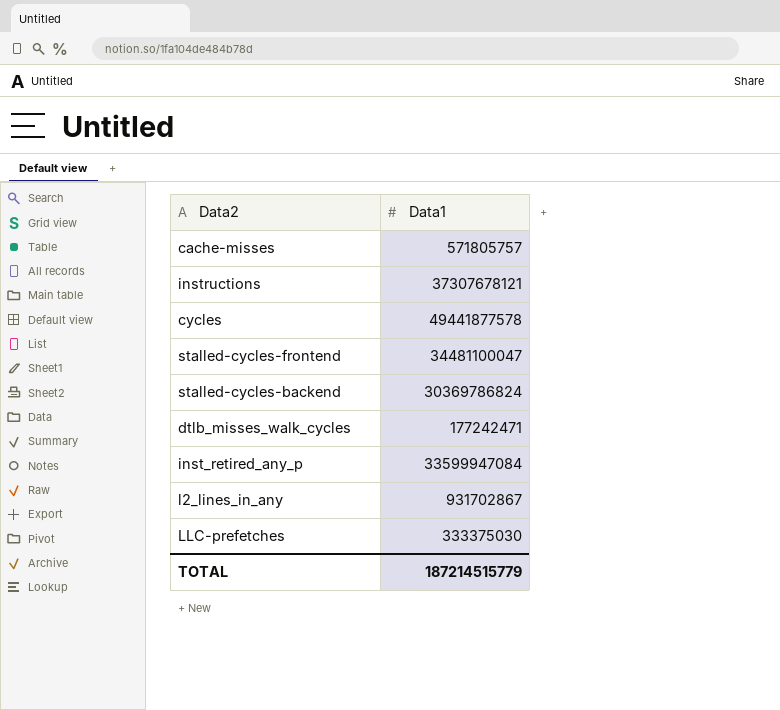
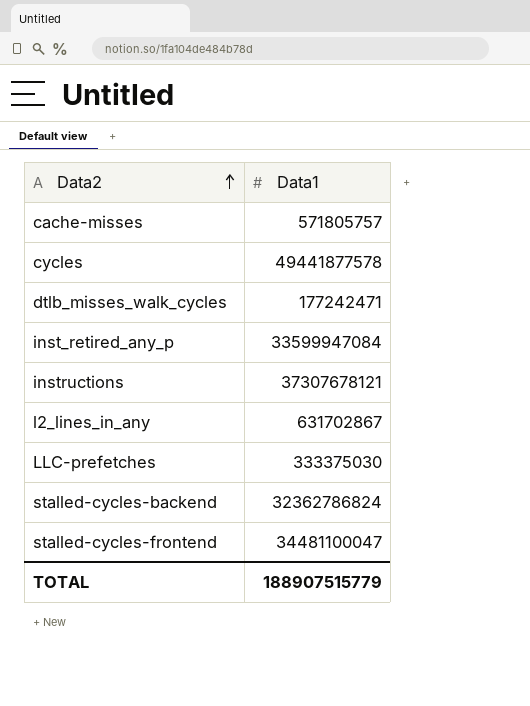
row order: none -> Data2 ascending
l2_lines_in_any | Data1: 931702867 -> 631702867
stalled-cycles-backend | Data1: 30369786824 -> 32362786824
TOTAL | Data1: 187214515779 -> 188907515779

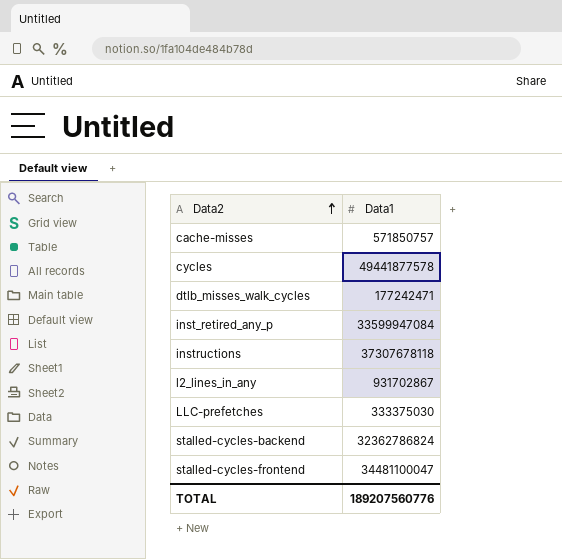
cache-misses | Data1: 571805757 -> 571850757
instructions | Data1: 37307678121 -> 37307678118
l2_lines_in_any | Data1: 631702867 -> 931702867
TOTAL | Data1: 188907515779 -> 189207560776

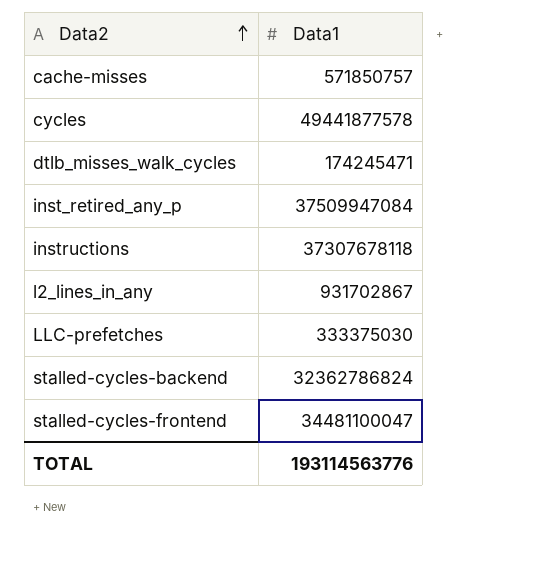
dtlb_misses_walk_cycles | Data1: 177242471 -> 174245471
inst_retired_any_p | Data1: 33599947084 -> 37509947084
TOTAL | Data1: 189207560776 -> 193114563776

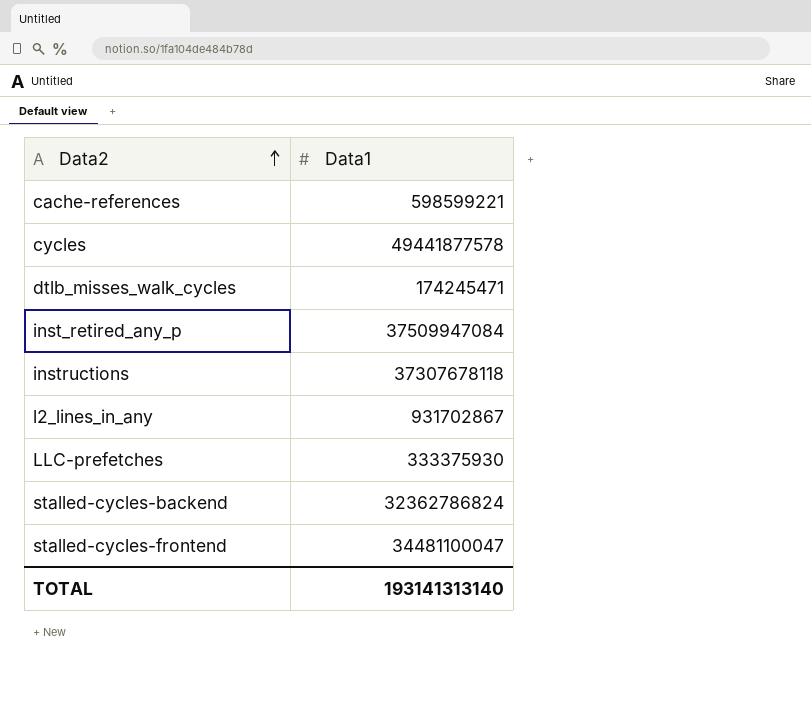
row cache-misses: 571850757 -> none
row cache-references: none -> 598599221
LLC-prefetches | Data1: 333375030 -> 333375930
TOTAL | Data1: 193114563776 -> 193141313140

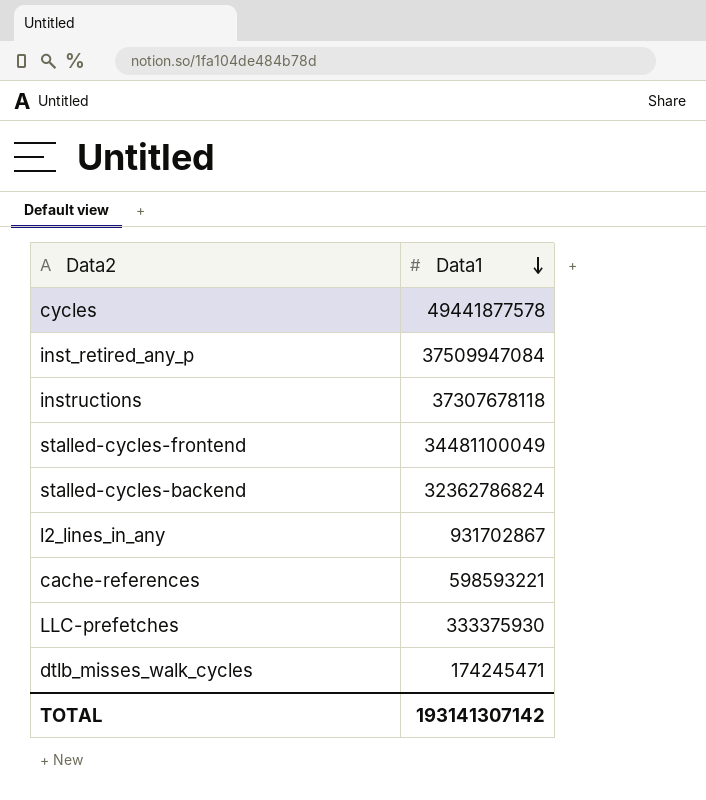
row order: Data2 ascending -> Data1 descending
stalled-cycles-frontend | Data1: 34481100047 -> 34481100049
cache-references | Data1: 598599221 -> 598593221
TOTAL | Data1: 193141313140 -> 193141307142

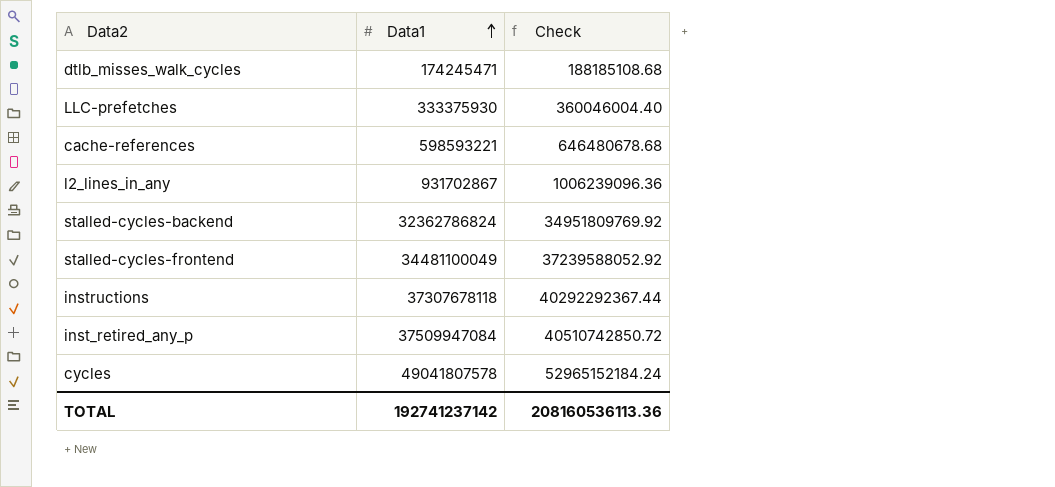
row order: Data1 descending -> Data1 ascending
column Check | formula: none -> [Data1] * 1.08
cycles | Data1: 49441877578 -> 49041807578
TOTAL | Data1: 193141307142 -> 192741237142

